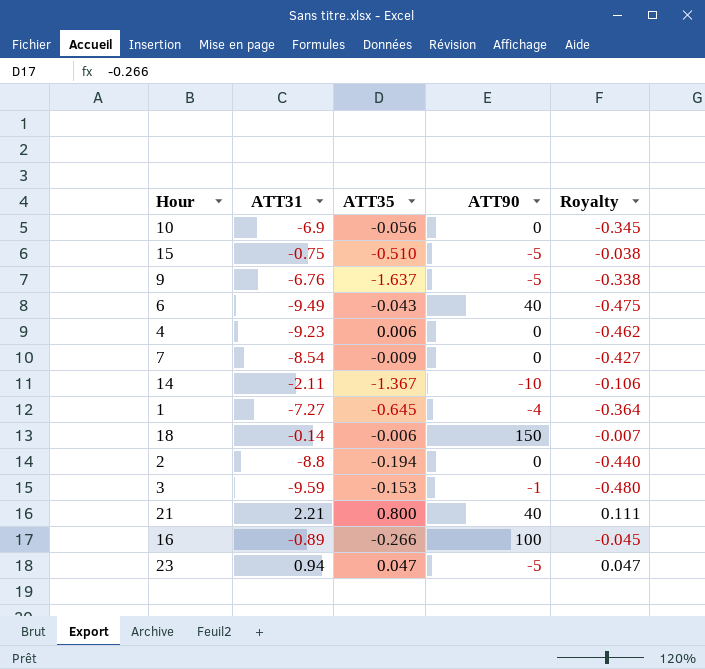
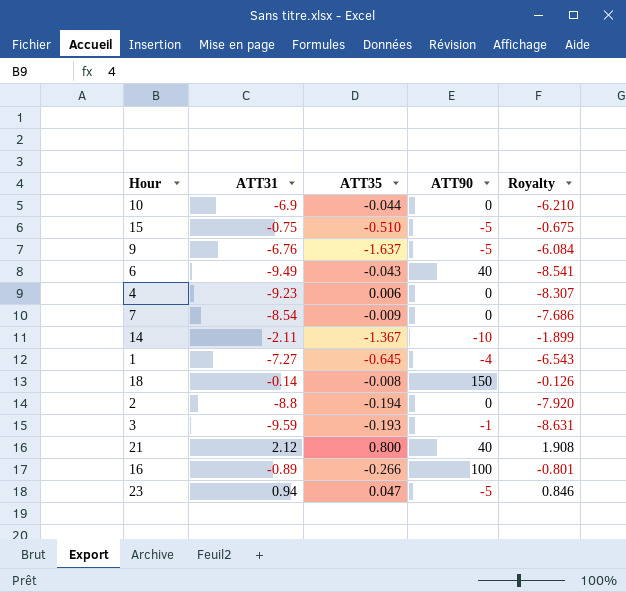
column Royalty | formula: [ATT31] * 0.05 -> [ATT31] * 0.9
10 | ATT35: -0.056 -> -0.044
18 | ATT35: -0.006 -> -0.008
3 | ATT35: -0.153 -> -0.193
21 | ATT31: 2.21 -> 2.12

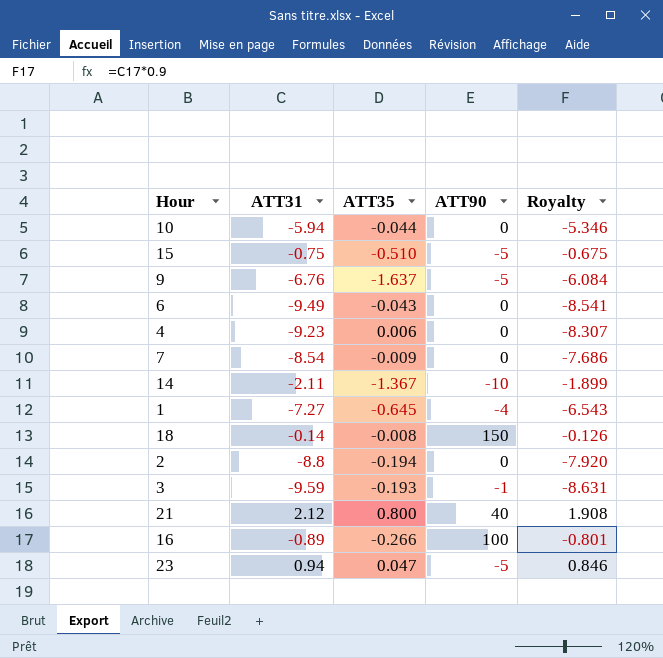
10 | ATT31: -6.9 -> -5.94
10 | Royalty: -6.210 -> -5.346
6 | ATT90: 40 -> 0

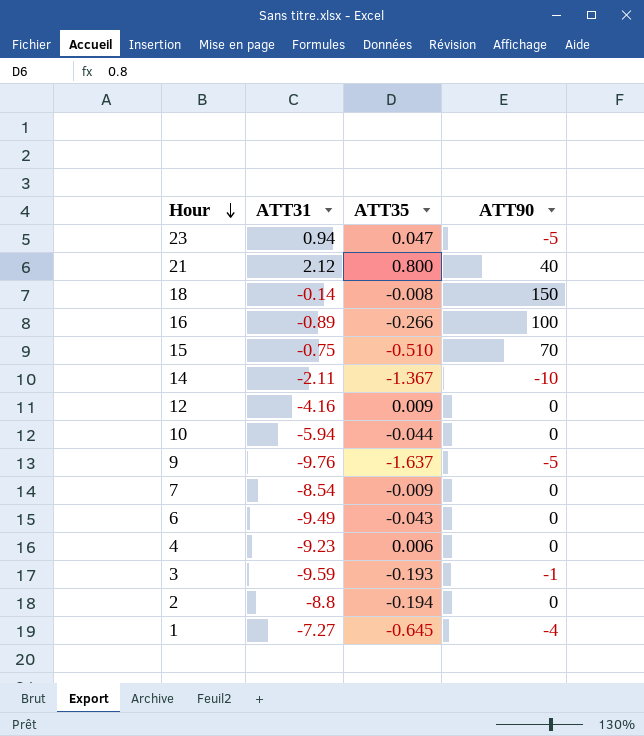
row order: none -> Hour descending
column Royalty | formula: [ATT31] * 0.9 -> none
15 | ATT90: -5 -> 70
row 12: none -> -4.16 | 0.009 | 0
9 | ATT31: -6.76 -> -9.76

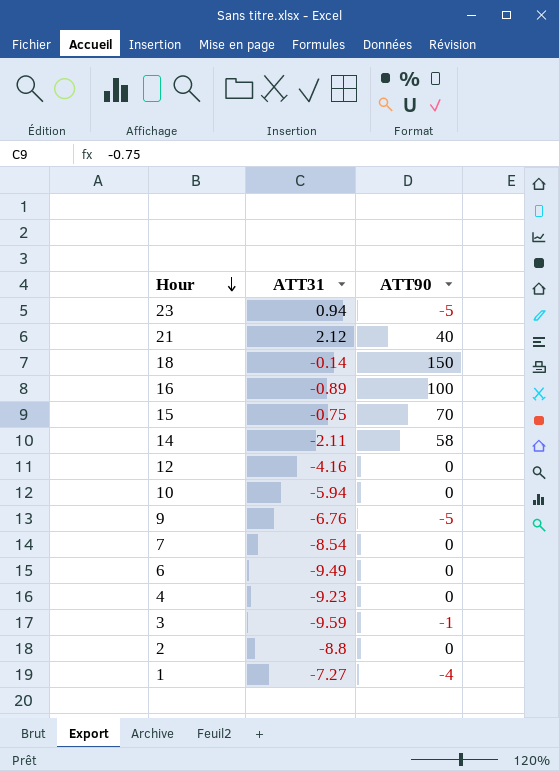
column ATT35 | position: 3 -> none
14 | ATT90: -10 -> 58
9 | ATT31: -9.76 -> -6.76

